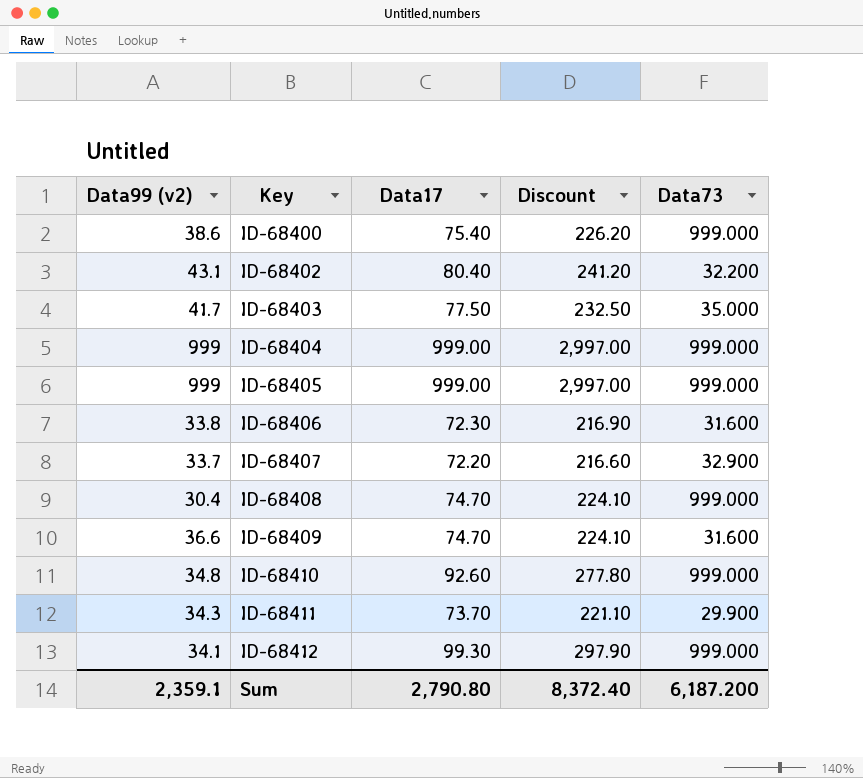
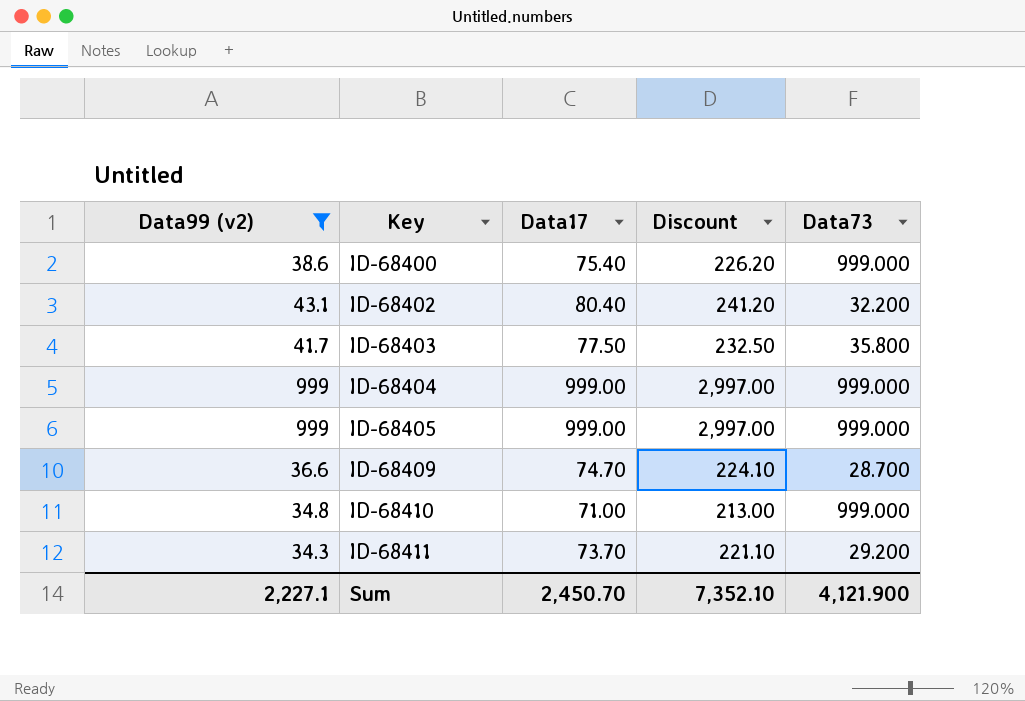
filter: none -> Data99 (v2) >= 34.3
ID-68403 | Data73: 35.000 -> 35.800
ID-68409 | Data73: 31.600 -> 28.700
ID-68410 | Data17: 92.60 -> 71.00
ID-68410 | Discount: 277.80 -> 213.00
ID-68411 | Data73: 29.900 -> 29.200
Sum | Data99 (v2): 2,359.1 -> 2,227.1
Sum | Data17: 2,790.80 -> 2,450.70
Sum | Discount: 8,372.40 -> 7,352.10
Sum | Data73: 6,187.200 -> 4,121.900

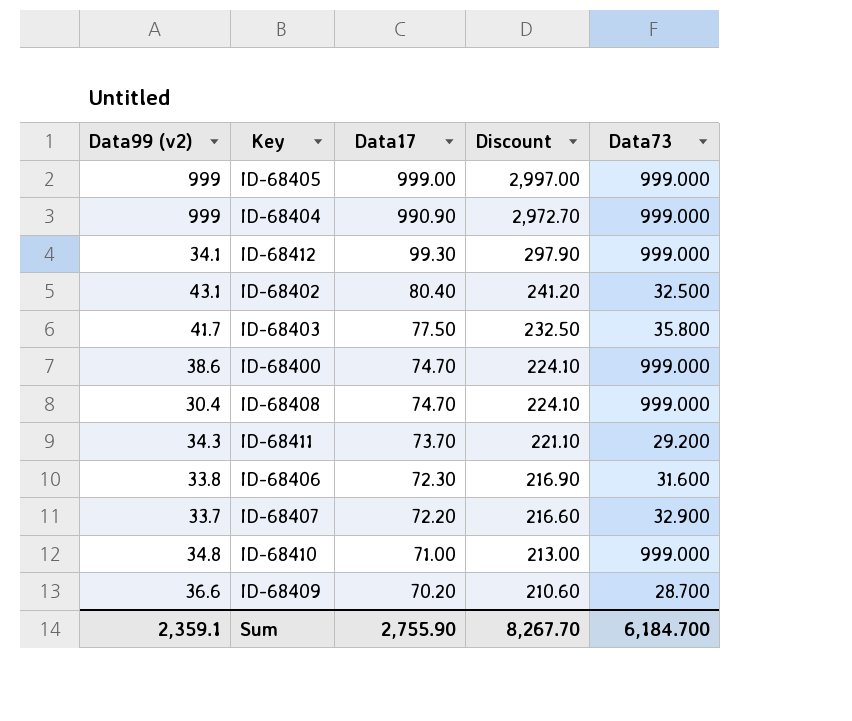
filter: Data99 (v2) >= 34.3 -> none
row order: Key ascending -> Data17 descending
ID-68404 | Data17: 999.00 -> 990.90
ID-68404 | Discount: 2,997.00 -> 2,972.70
ID-68402 | Data73: 32.200 -> 32.500
ID-68400 | Data17: 75.40 -> 74.70
ID-68400 | Discount: 226.20 -> 224.10
ID-68409 | Data17: 74.70 -> 70.20
ID-68409 | Discount: 224.10 -> 210.60
Sum | Data99 (v2): 2,227.1 -> 2,359.1
Sum | Data17: 2,450.70 -> 2,755.90
Sum | Discount: 7,352.10 -> 8,267.70
Sum | Data73: 4,121.900 -> 6,184.700

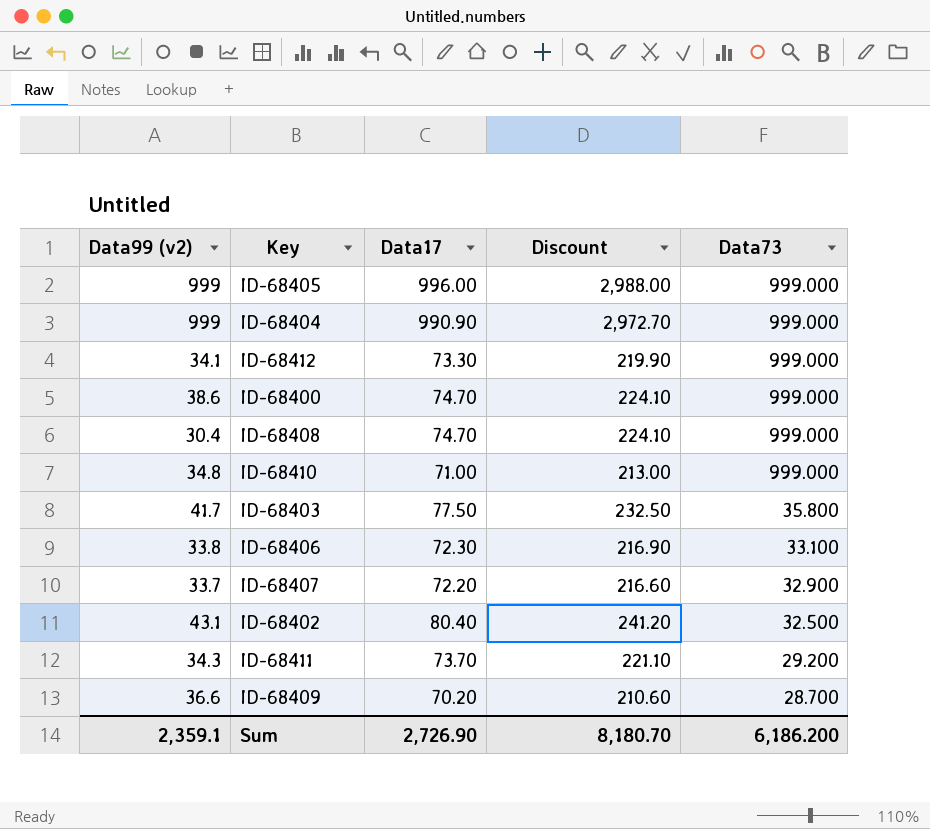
row order: Data17 descending -> Data73 descending
ID-68405 | Data17: 999.00 -> 996.00
ID-68405 | Discount: 2,997.00 -> 2,988.00
ID-68412 | Data17: 99.30 -> 73.30
ID-68412 | Discount: 297.90 -> 219.90
ID-68406 | Data73: 31.600 -> 33.100
Sum | Data17: 2,755.90 -> 2,726.90
Sum | Discount: 8,267.70 -> 8,180.70
Sum | Data73: 6,184.700 -> 6,186.200

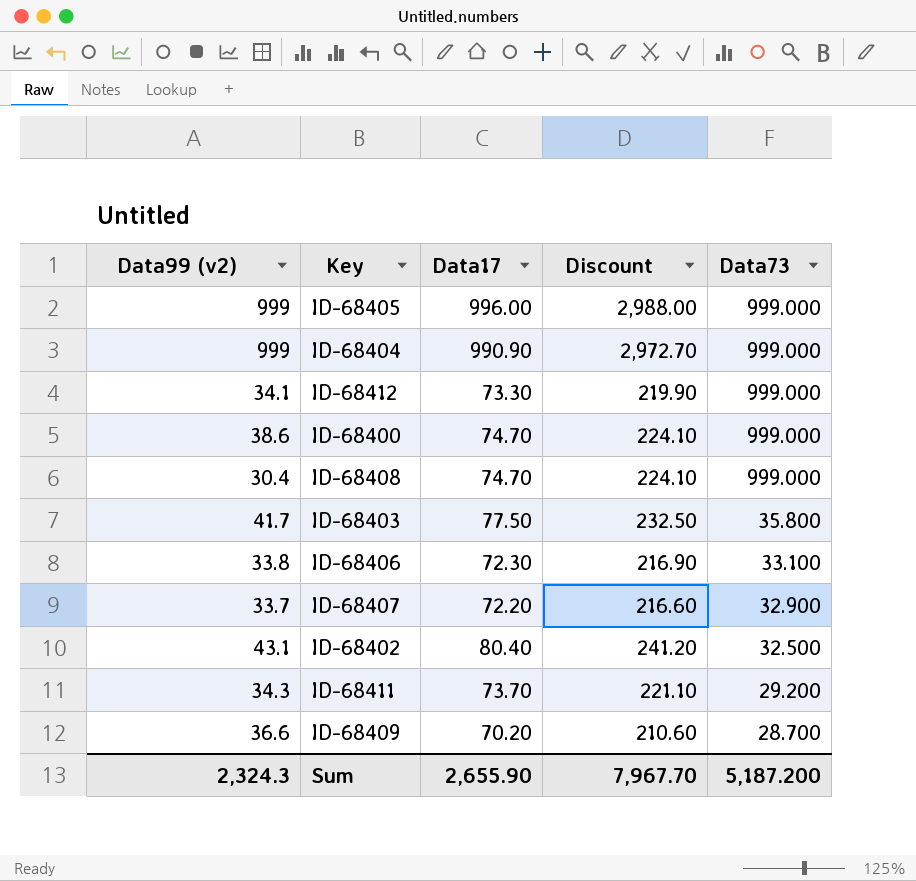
row ID-68410: 34.8 | 71.00 | 213.00 | 999.000 -> none
Sum | Data99 (v2): 2,359.1 -> 2,324.3
Sum | Data17: 2,726.90 -> 2,655.90
Sum | Discount: 8,180.70 -> 7,967.70
Sum | Data73: 6,186.200 -> 5,187.200

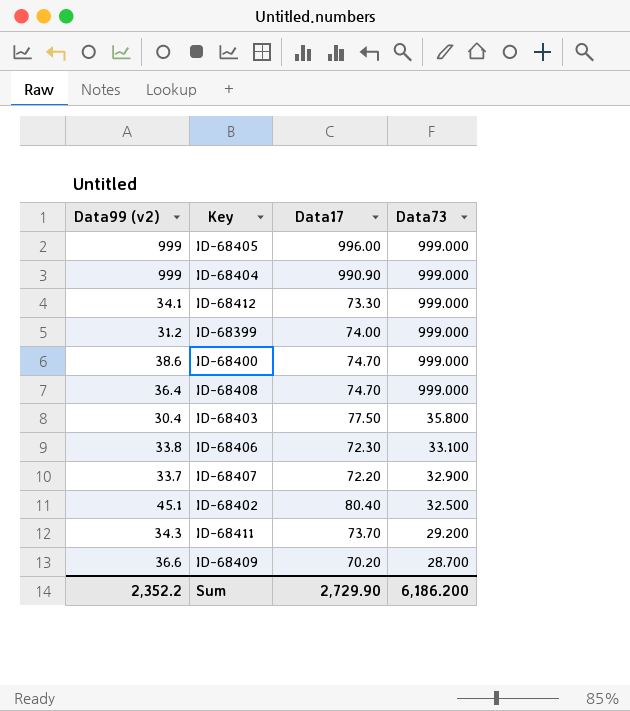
column Discount | formula: [Data17] * 3 -> none
row ID-68399: none -> 31.2 | 74.00 | 999.000
ID-68408 | Data99 (v2): 30.4 -> 36.4
ID-68403 | Data99 (v2): 41.7 -> 30.4
ID-68402 | Data99 (v2): 43.1 -> 45.1
Sum | Data99 (v2): 2,324.3 -> 2,352.2
Sum | Data17: 2,655.90 -> 2,729.90
Sum | Data73: 5,187.200 -> 6,186.200

